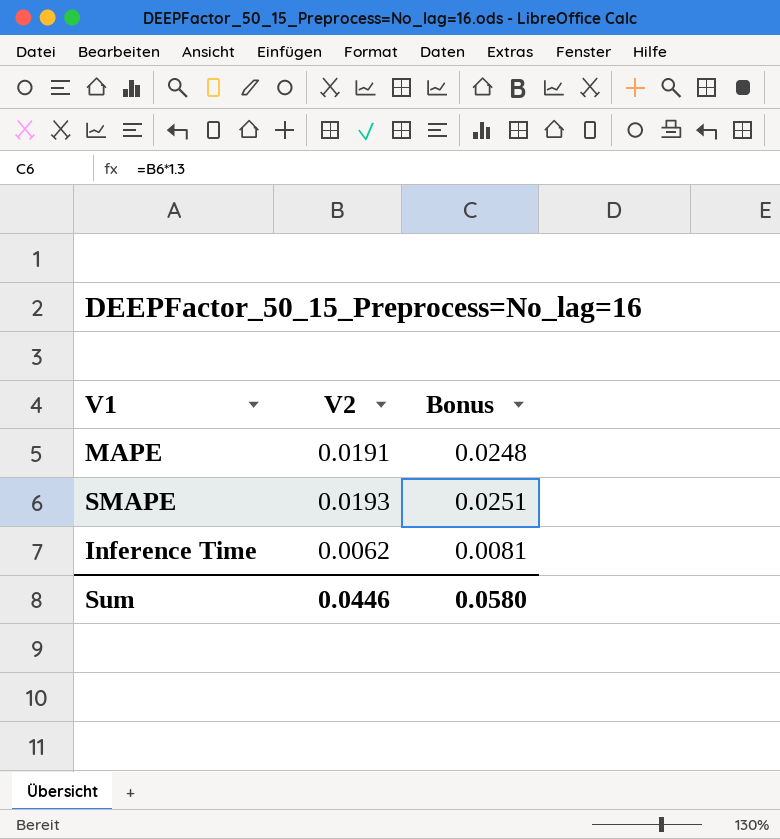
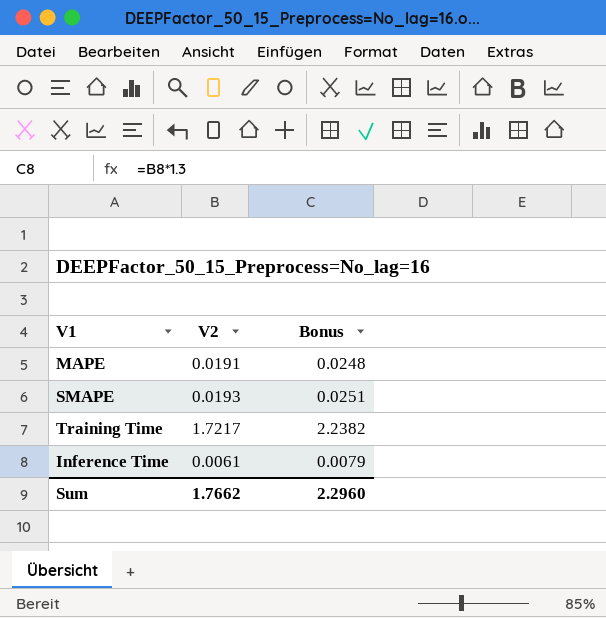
row Training Time: none -> 1.7217 | 2.2382
Inference Time | V2: 0.0062 -> 0.0061
Inference Time | Bonus: 0.0081 -> 0.0079
Sum | V2: 0.0446 -> 1.7662
Sum | Bonus: 0.0580 -> 2.2960

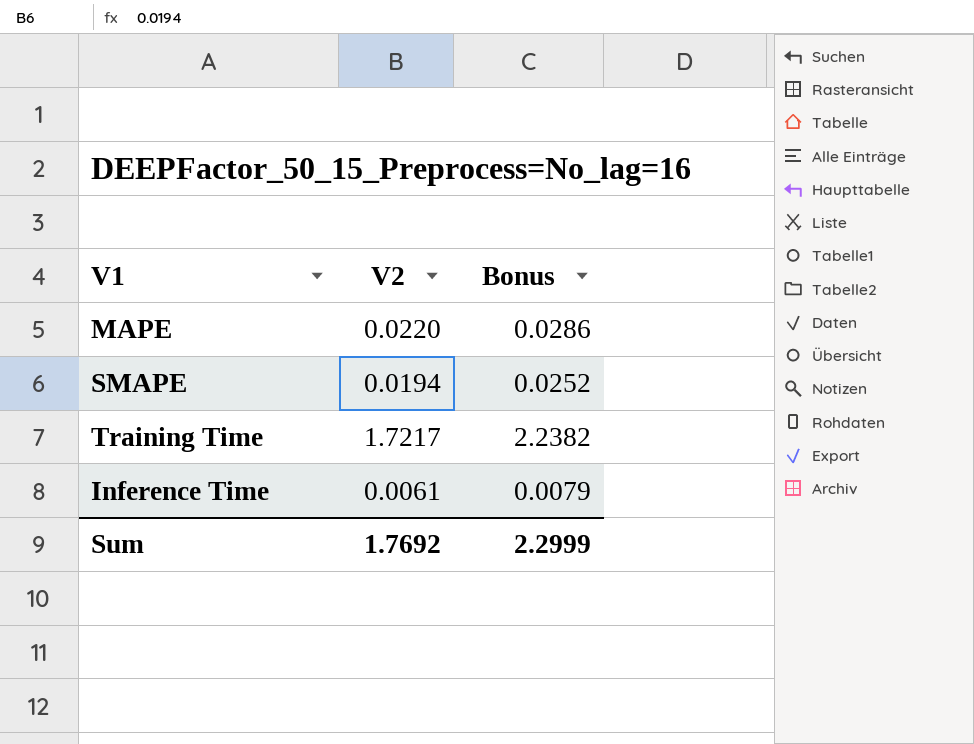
MAPE | V2: 0.0191 -> 0.0220
MAPE | Bonus: 0.0248 -> 0.0286
SMAPE | V2: 0.0193 -> 0.0194
SMAPE | Bonus: 0.0251 -> 0.0252
Sum | V2: 1.7662 -> 1.7692
Sum | Bonus: 2.2960 -> 2.2999

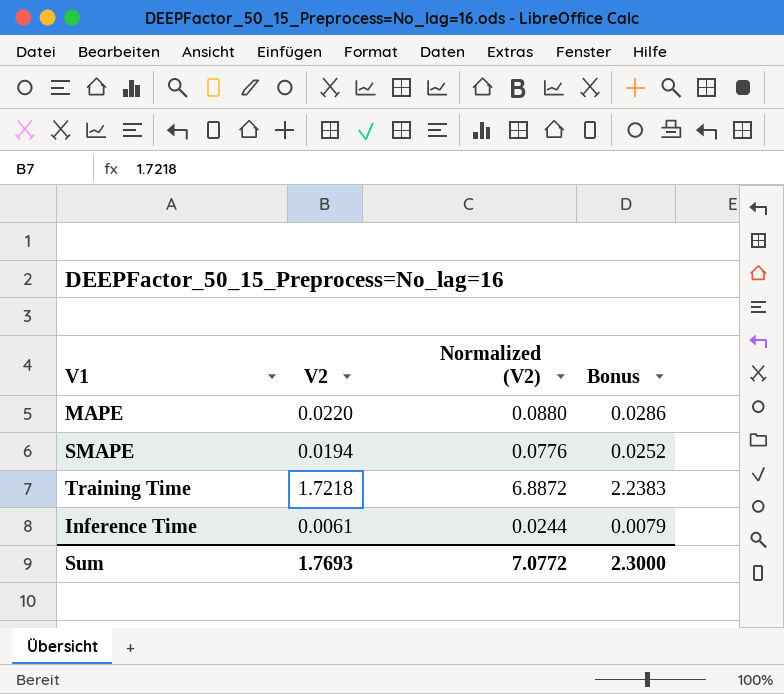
column Normalized (V2) | formula: none -> [V2] * 4
Training Time | V2: 1.7217 -> 1.7218
Training Time | Bonus: 2.2382 -> 2.2383
Sum | V2: 1.7692 -> 1.7693
Sum | Bonus: 2.2999 -> 2.3000

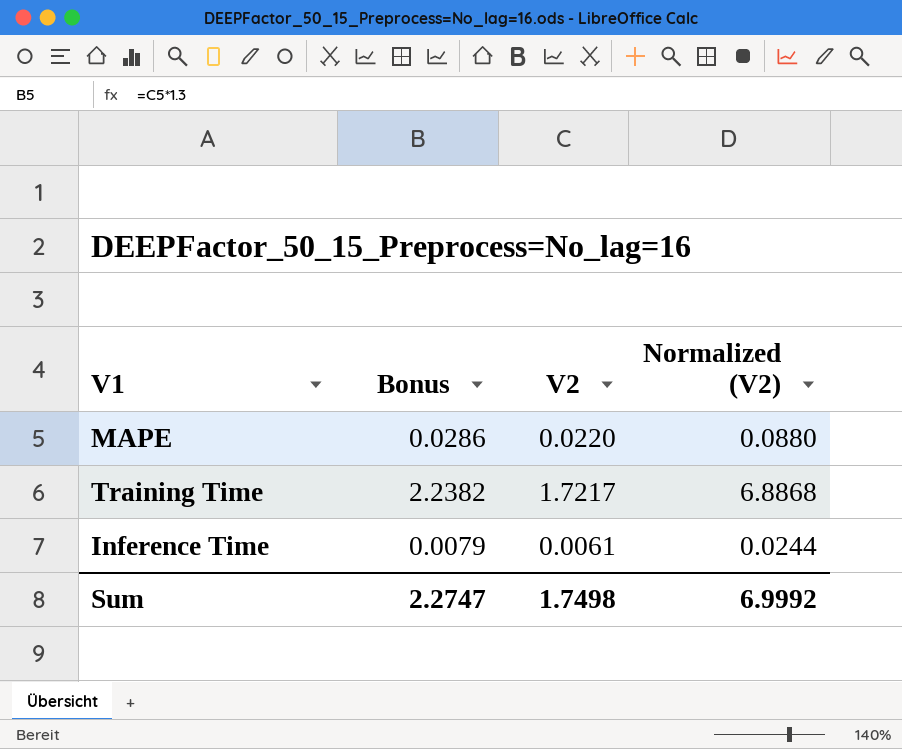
column Bonus | position: 4 -> 2
row SMAPE: 0.0194 | 0.0776 | 0.0252 -> none
Training Time | Bonus: 2.2383 -> 2.2382
Training Time | V2: 1.7218 -> 1.7217
Training Time | Normalized (V2): 6.8872 -> 6.8868
Sum | Bonus: 2.3000 -> 2.2747
Sum | V2: 1.7693 -> 1.7498
Sum | Normalized (V2): 7.0772 -> 6.9992

